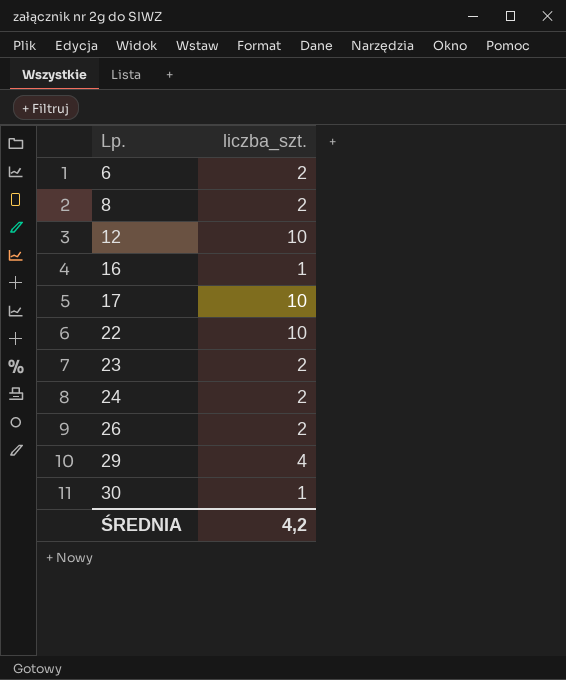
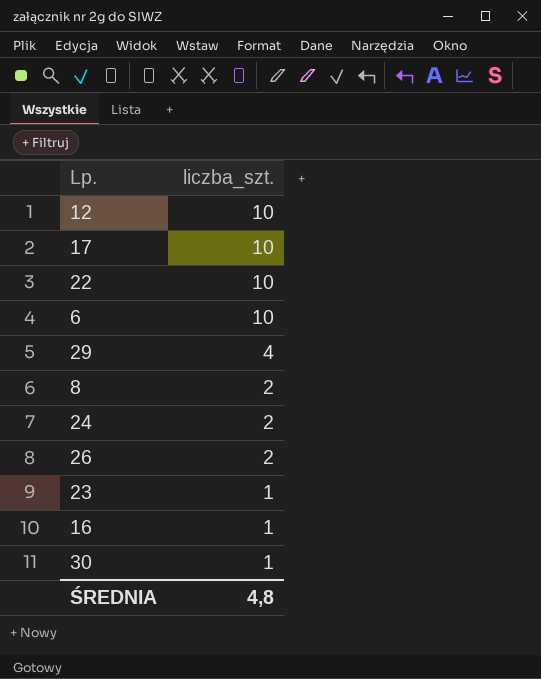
row order: Lp. ascending -> liczba_szt. descending
6 | liczba_szt.: 2 -> 10
23 | liczba_szt.: 2 -> 1
ŚREDNIA | liczba_szt.: 4,2 -> 4,8

